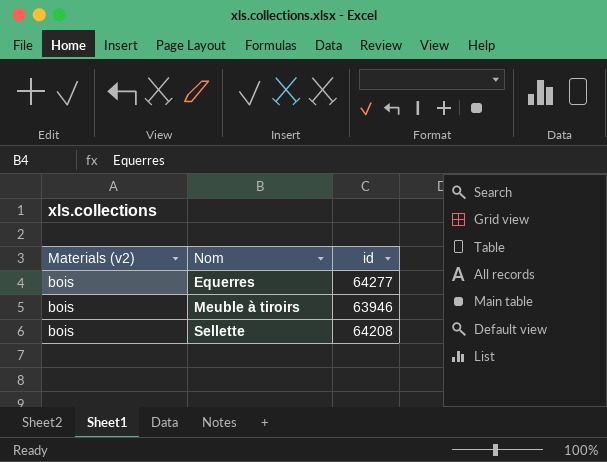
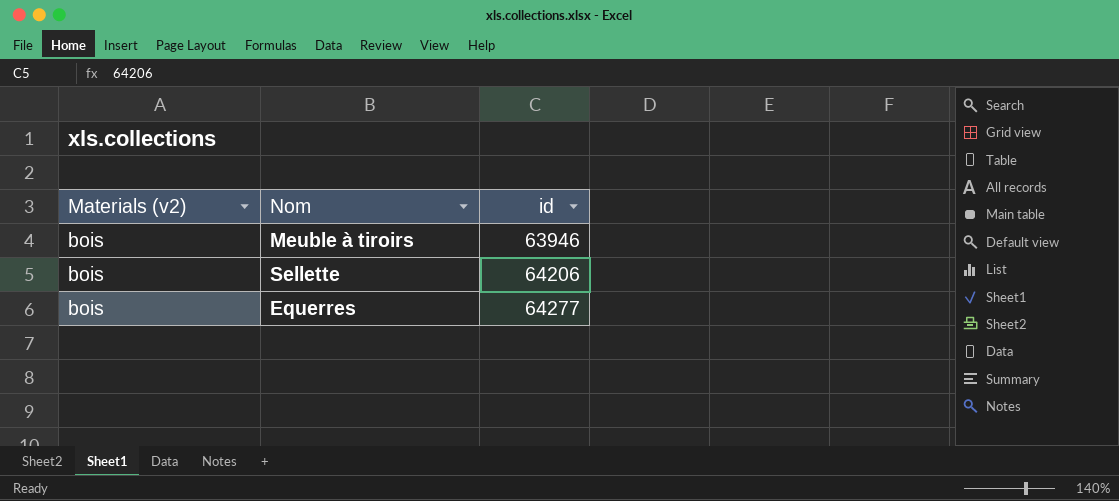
row order: Nom ascending -> id ascending
Sellette | id: 64208 -> 64206

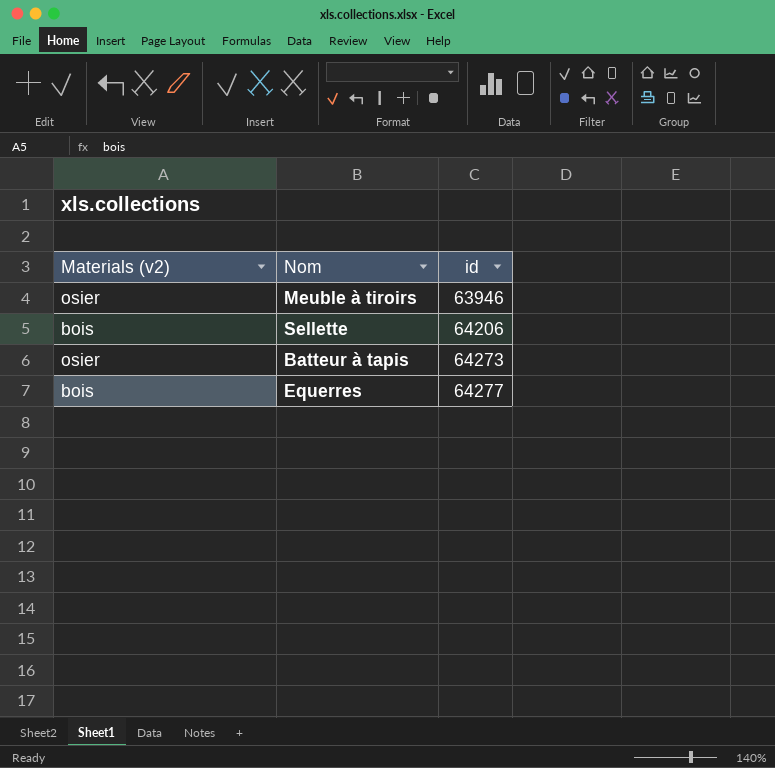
Meuble à tiroirs | Materials (v2): bois -> osier
row Batteur à tapis: none -> osier | 64273

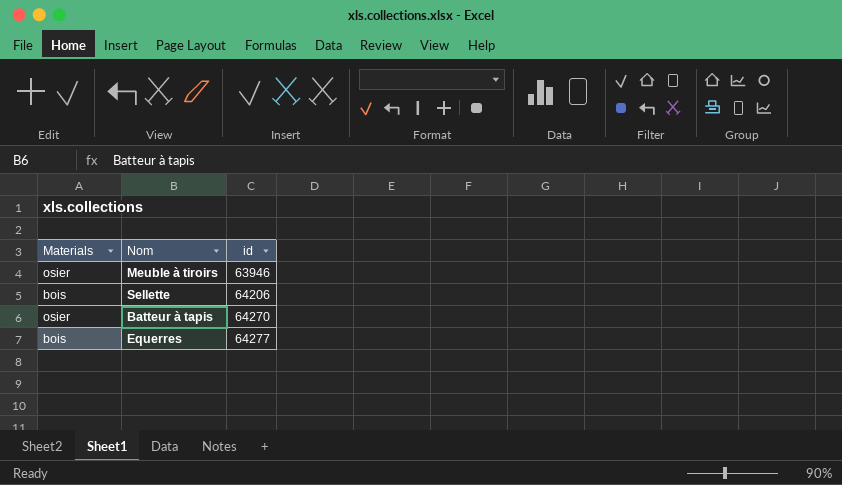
column name: Materials (v2) -> Materials
Batteur à tapis | id: 64273 -> 64270

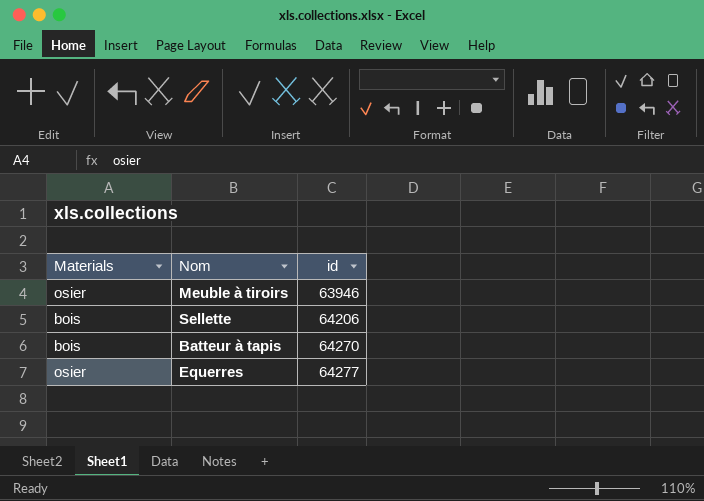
Batteur à tapis | Materials: osier -> bois
Equerres | Materials: bois -> osier

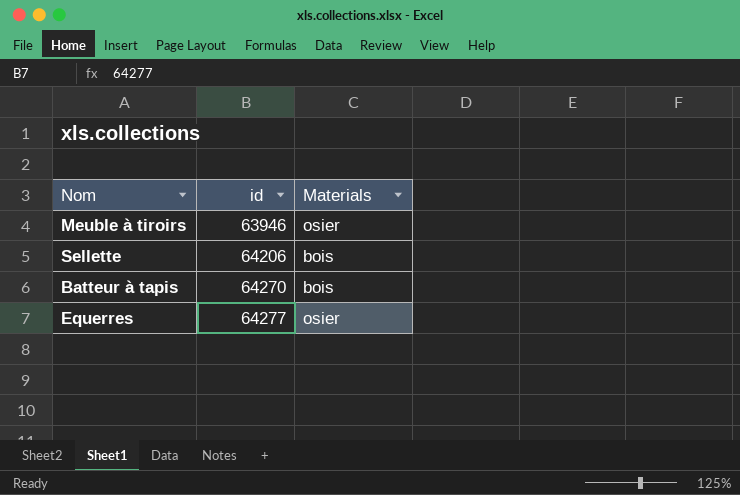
column Materials | position: 1 -> 3

